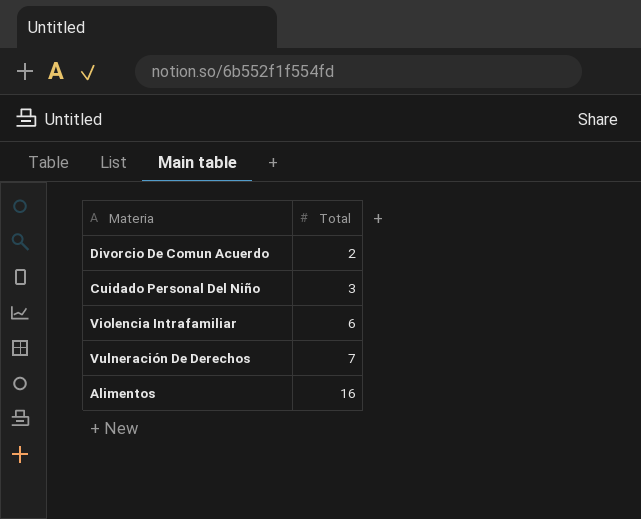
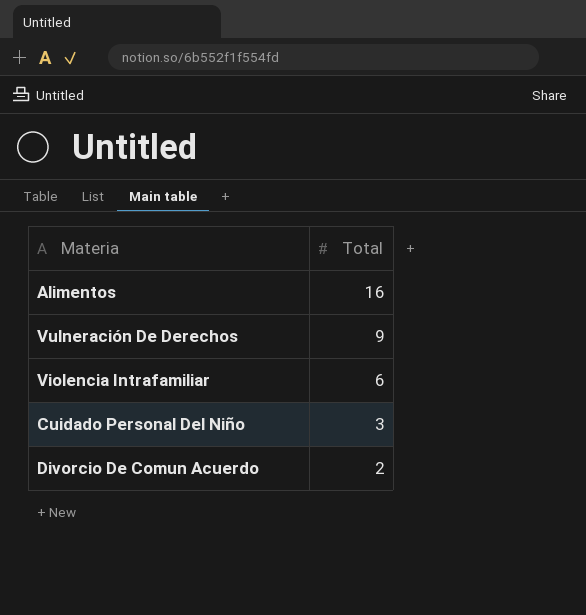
row order: Total ascending -> Total descending
Vulneración De Derechos | Total: 7 -> 9

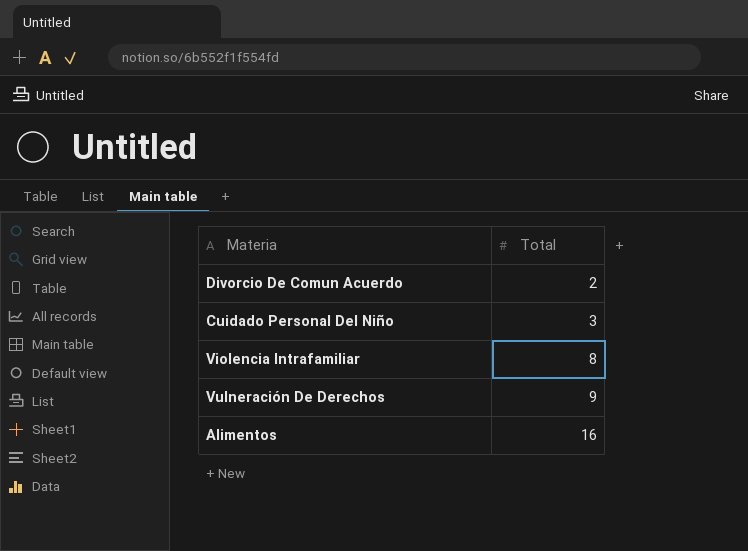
row order: Total descending -> Total ascending
Violencia Intrafamiliar | Total: 6 -> 8

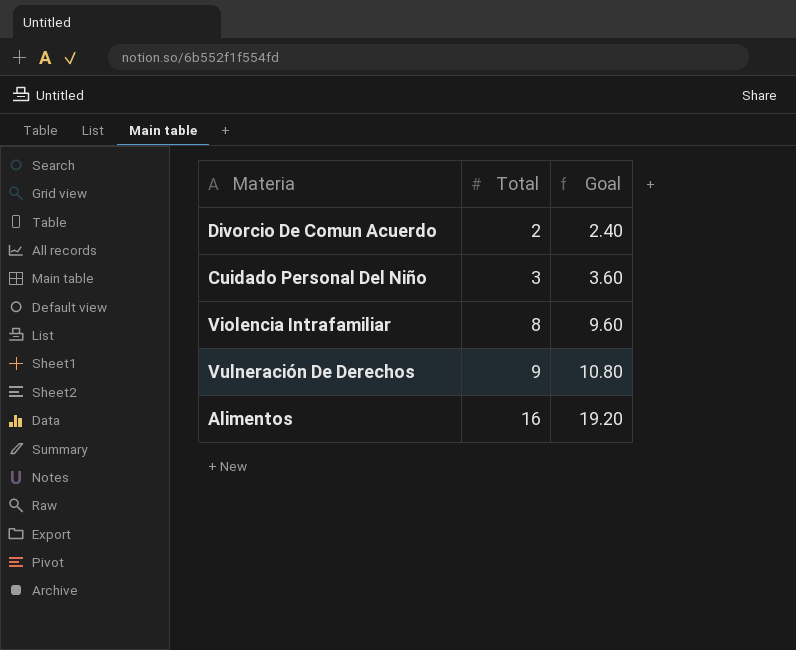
column Goal | formula: none -> [Total] * 1.2

